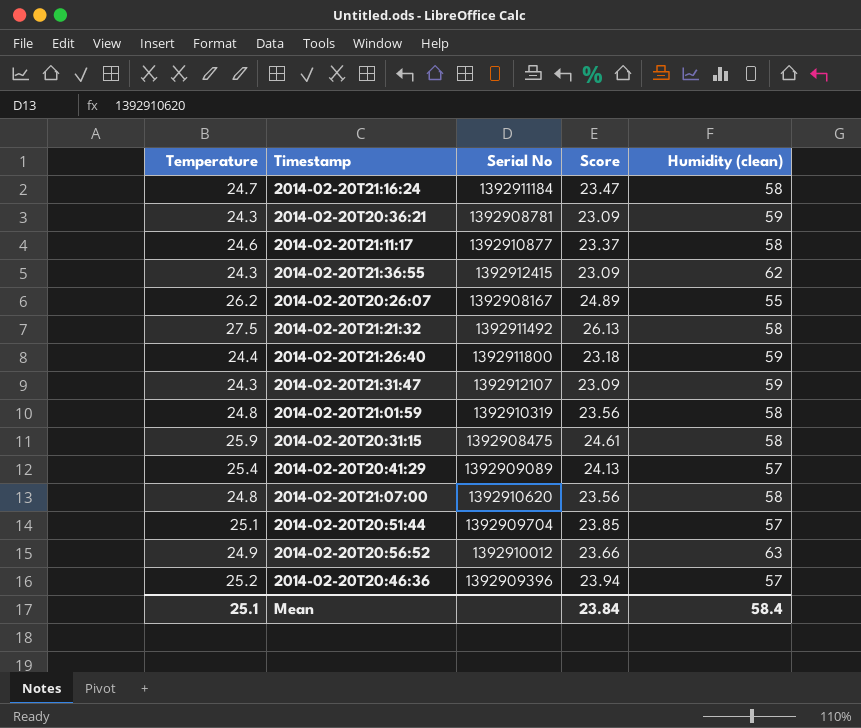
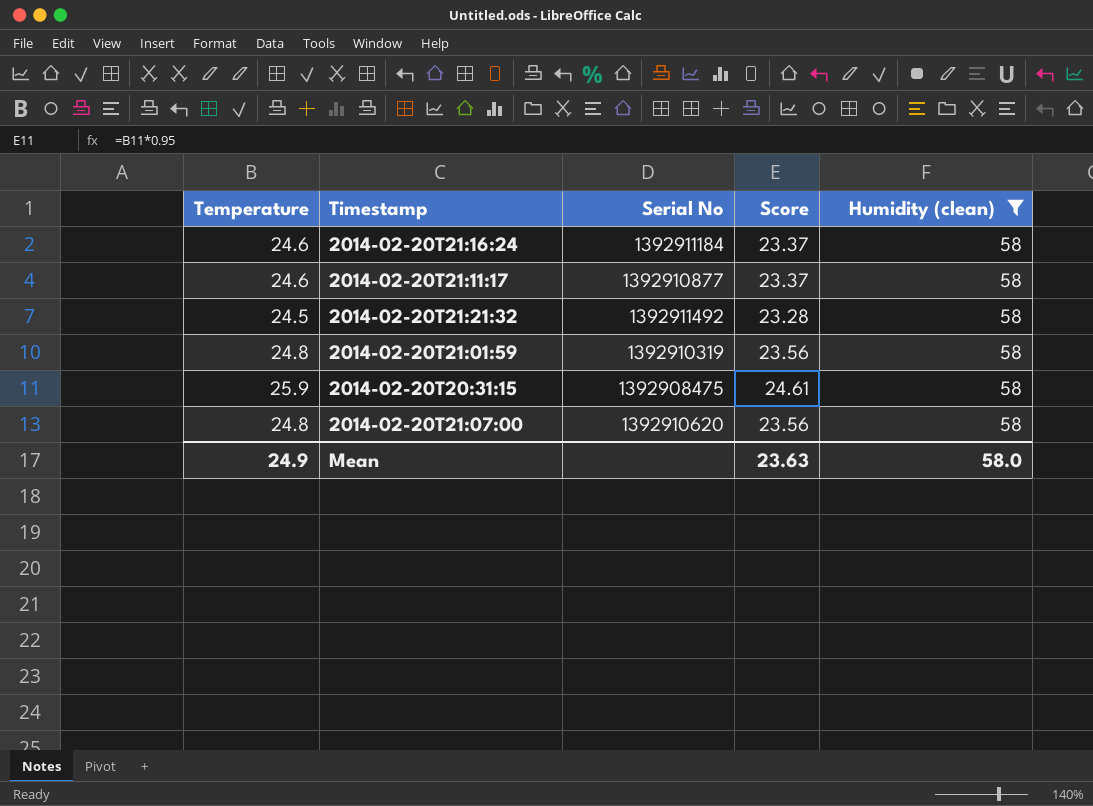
filter: none -> Humidity (clean) = 58
2014-02-20T21:16:24 | Temperature: 24.7 -> 24.6
2014-02-20T21:16:24 | Score: 23.47 -> 23.37
2014-02-20T21:21:32 | Temperature: 27.5 -> 24.5
2014-02-20T21:21:32 | Score: 26.13 -> 23.28
Mean | Temperature: 25.1 -> 24.9
Mean | Score: 23.84 -> 23.63
Mean | Humidity (clean): 58.4 -> 58.0

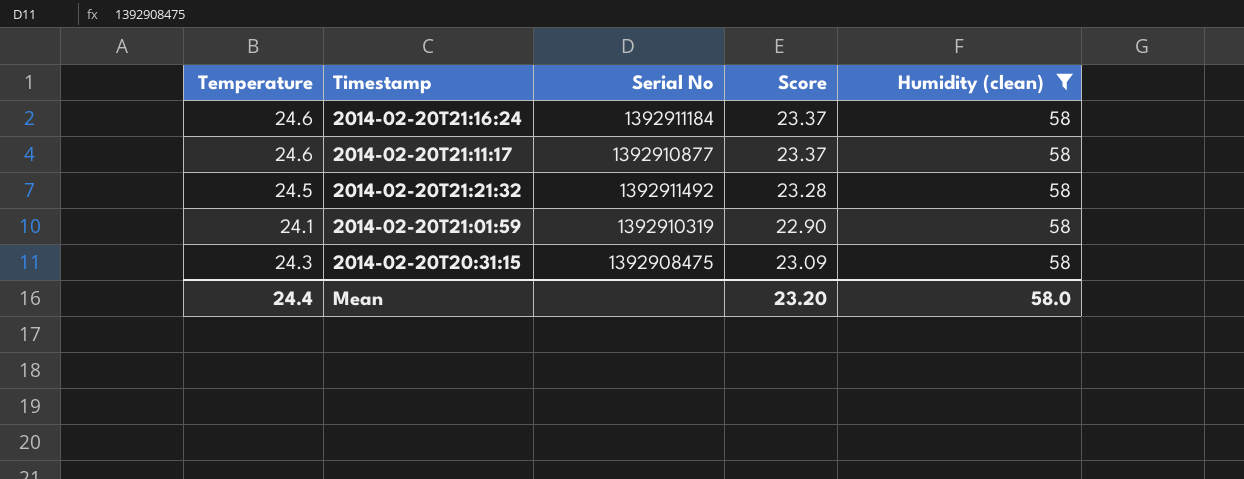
row 2014-02-20T21:07:00: 24.8 | 1392910620 | 23.56 | 58 -> none
2014-02-20T21:01:59 | Temperature: 24.8 -> 24.1
2014-02-20T21:01:59 | Score: 23.56 -> 22.90
2014-02-20T20:31:15 | Temperature: 25.9 -> 24.3
2014-02-20T20:31:15 | Score: 24.61 -> 23.09
Mean | Temperature: 24.9 -> 24.4
Mean | Score: 23.63 -> 23.20

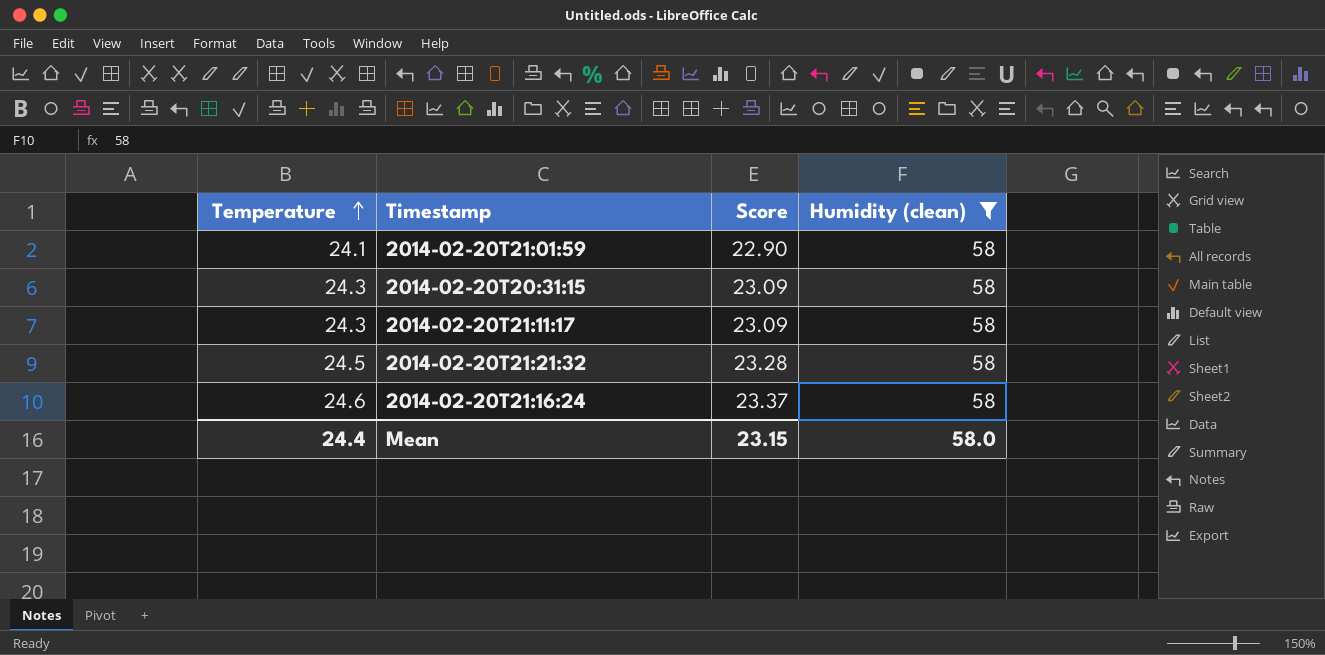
row order: none -> Temperature ascending
column Serial No | position: 3 -> none
2014-02-20T21:11:17 | Temperature: 24.6 -> 24.3
2014-02-20T21:11:17 | Score: 23.37 -> 23.09
Mean | Score: 23.20 -> 23.15

